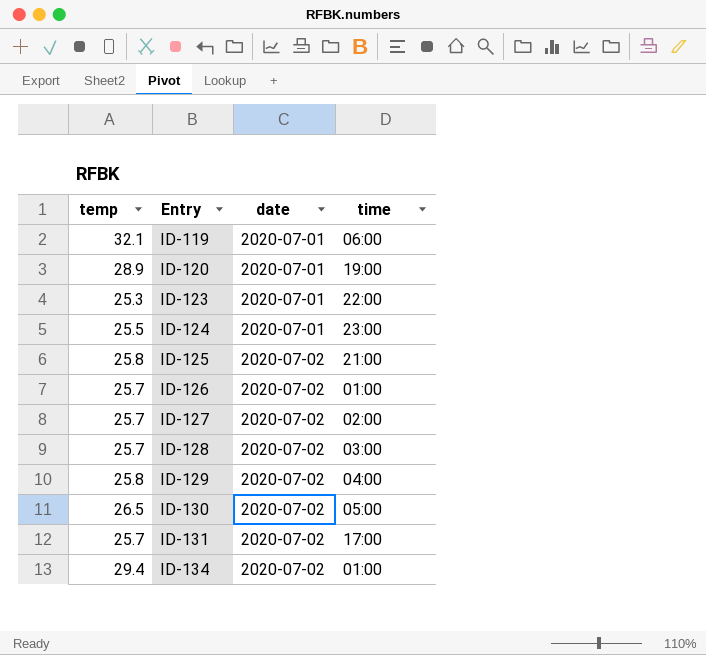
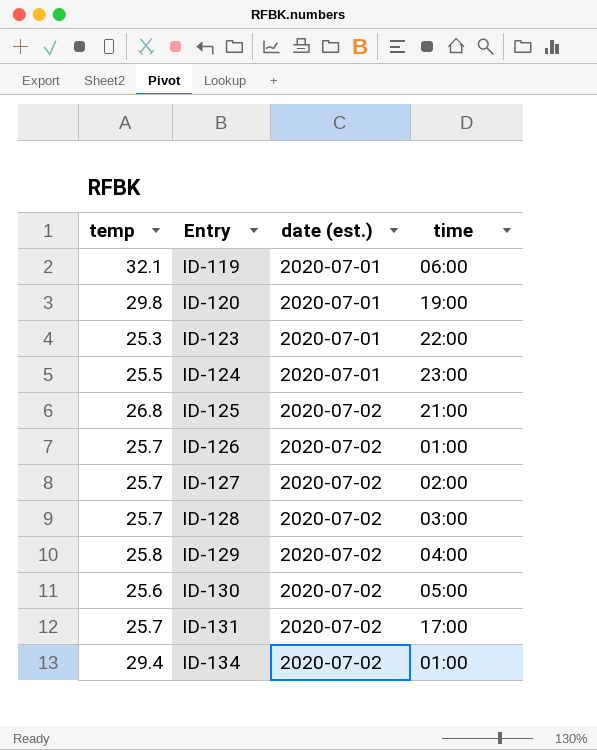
column name: date -> date (est.)
ID-120 | temp: 28.9 -> 29.8
ID-125 | temp: 25.8 -> 26.8
ID-130 | temp: 26.5 -> 25.6

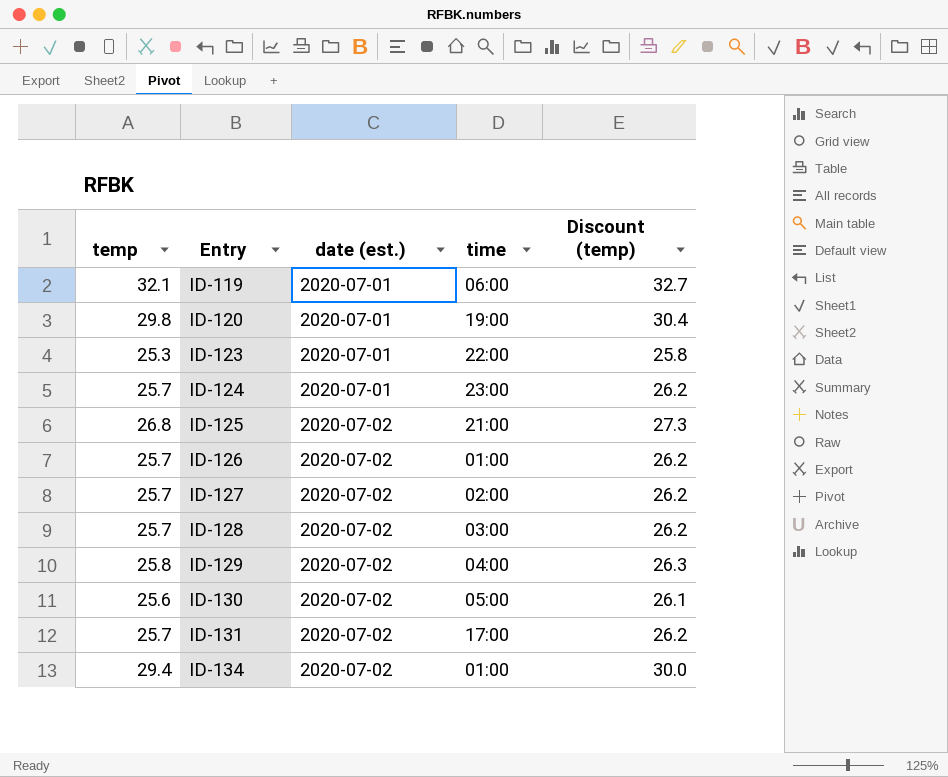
column Discount (temp) | formula: none -> [temp] * 1.02
ID-124 | temp: 25.5 -> 25.7

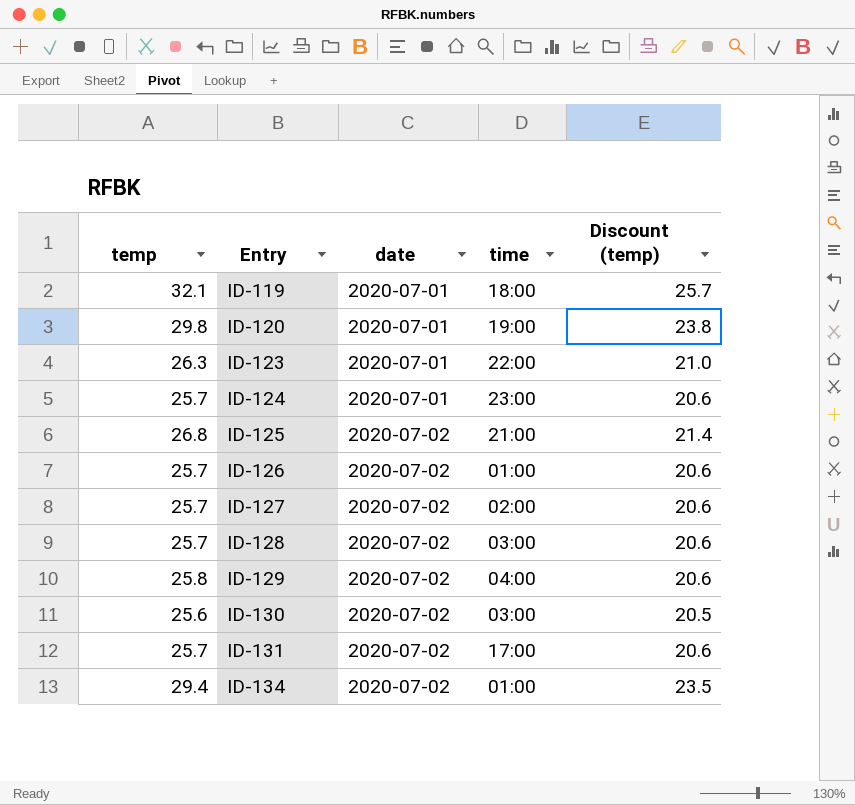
column name: date (est.) -> date
column Discount (temp) | formula: [temp] * 1.02 -> [temp] * 0.8
ID-119 | time: 06:00 -> 18:00
ID-123 | temp: 25.3 -> 26.3
ID-130 | time: 05:00 -> 03:00

